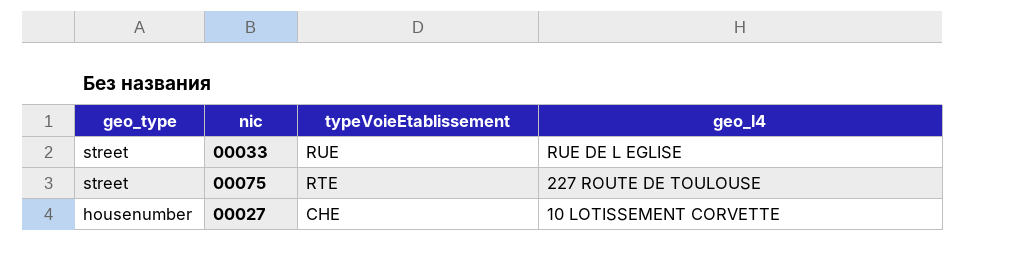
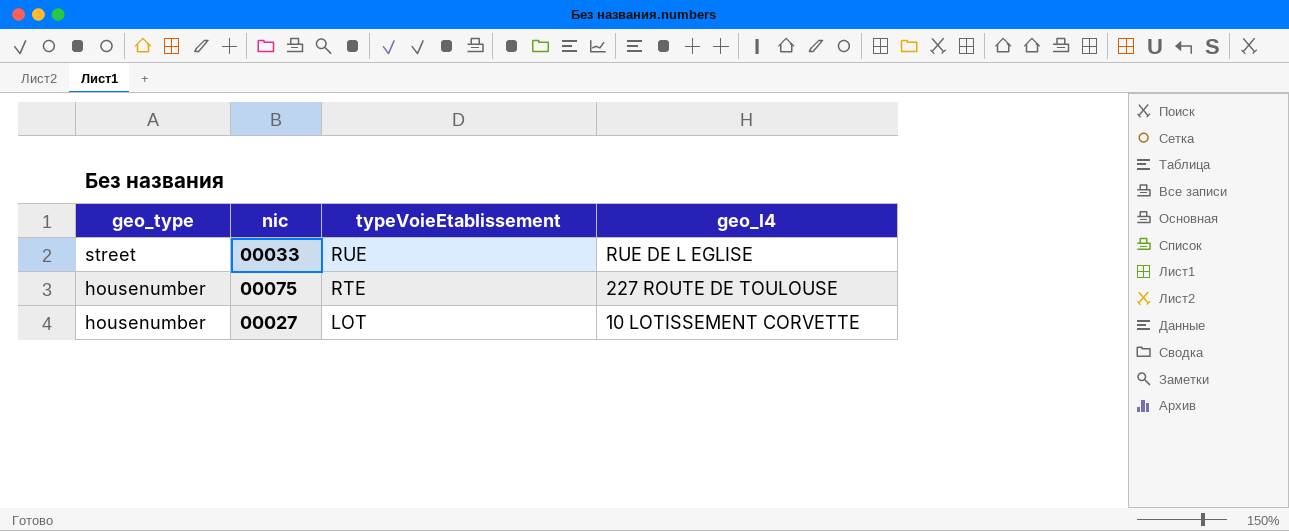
00075 | geo_type: street -> housenumber
00027 | typeVoieEtablissement: CHE -> LOT

